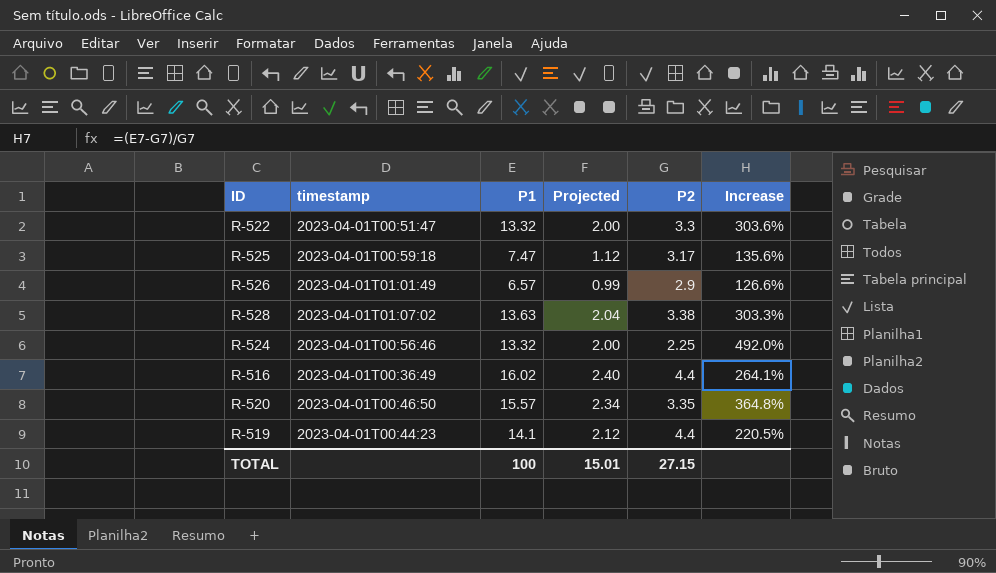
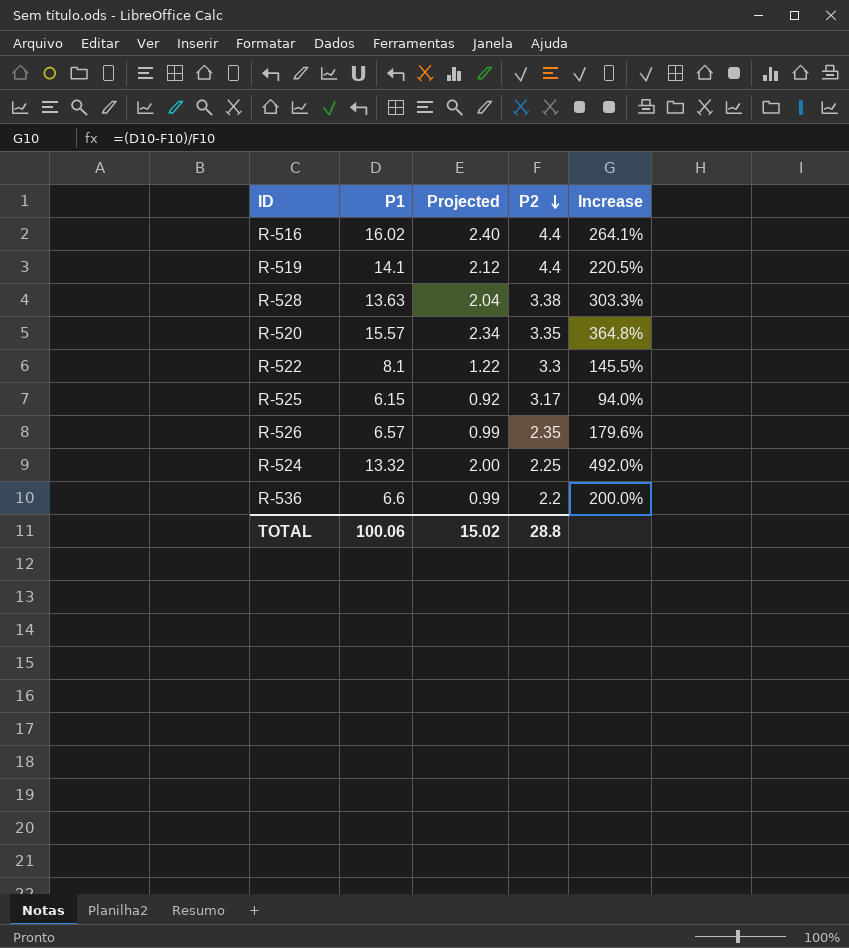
row order: none -> P2 descending
column timestamp | position: 2 -> none
R-522 | P1: 13.32 -> 8.1
R-522 | Projected: 2.00 -> 1.22
R-522 | Increase: 303.6% -> 145.5%
R-525 | P1: 7.47 -> 6.15
R-525 | Projected: 1.12 -> 0.92
R-525 | Increase: 135.6% -> 94.0%
R-526 | P2: 2.9 -> 2.35
R-526 | Increase: 126.6% -> 179.6%
row R-536: none -> 6.6 | 0.99 | 2.2 | 200.0%
TOTAL | P1: 100 -> 100.06
TOTAL | Projected: 15.01 -> 15.02
TOTAL | P2: 27.15 -> 28.8

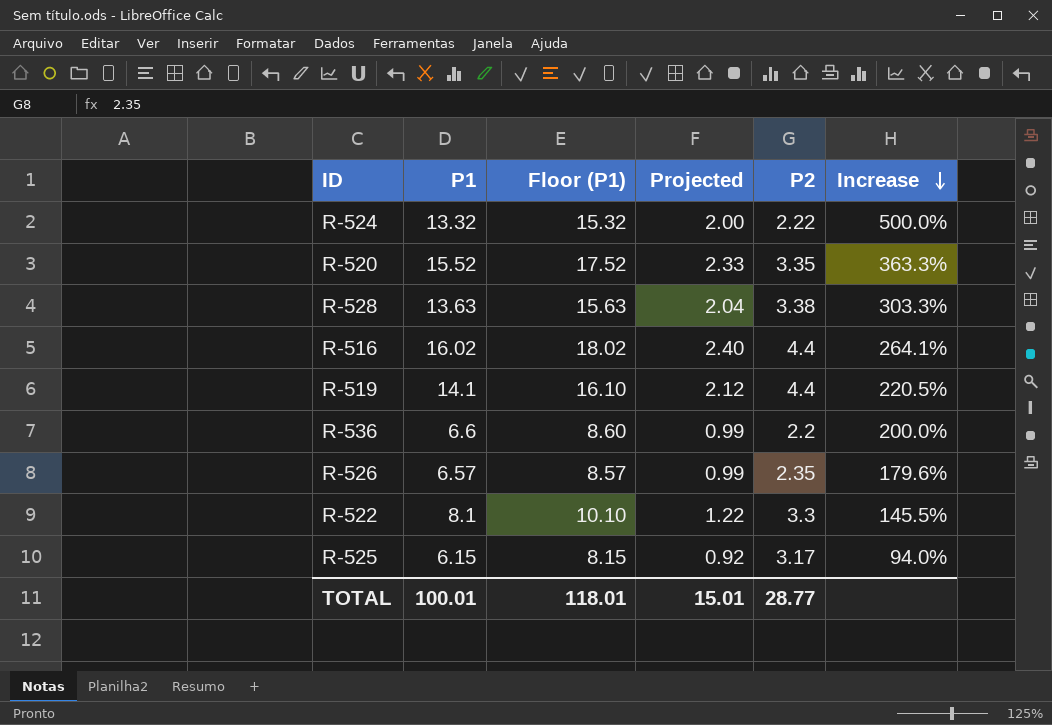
row order: P2 descending -> Increase descending
column Floor (P1) | formula: none -> [P1] + 2
R-524 | P2: 2.25 -> 2.22
R-524 | Increase: 492.0% -> 500.0%
R-520 | P1: 15.57 -> 15.52
R-520 | Projected: 2.34 -> 2.33
R-520 | Increase: 364.8% -> 363.3%
TOTAL | P1: 100.06 -> 100.01
TOTAL | Projected: 15.02 -> 15.01
TOTAL | P2: 28.8 -> 28.77

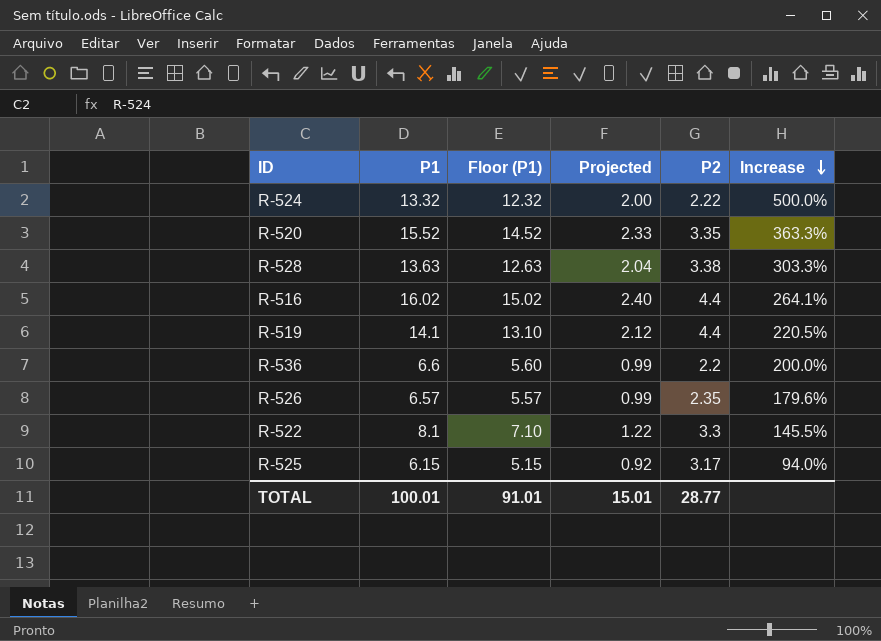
column Floor (P1) | formula: [P1] + 2 -> [P1] - 1
TOTAL | Floor (P1): 118.01 -> 91.01

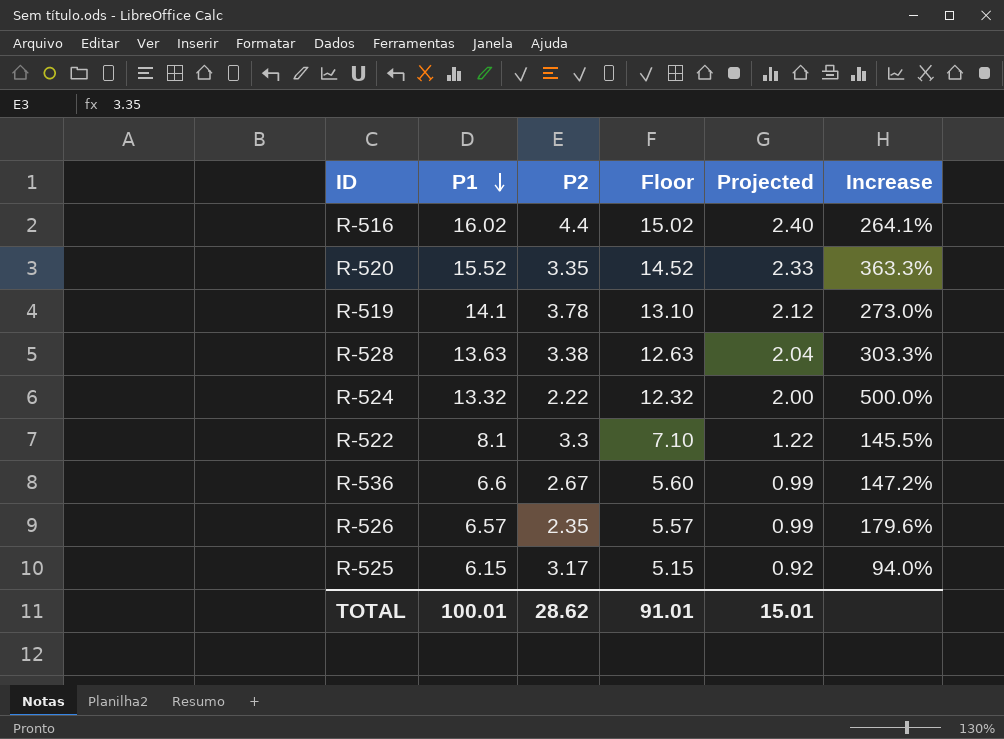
row order: Increase descending -> P1 descending
column P2 | position: 5 -> 3
column name: Floor (P1) -> Floor
R-519 | P2: 4.4 -> 3.78
R-519 | Increase: 220.5% -> 273.0%
R-536 | P2: 2.2 -> 2.67
R-536 | Increase: 200.0% -> 147.2%
TOTAL | P2: 28.77 -> 28.62

